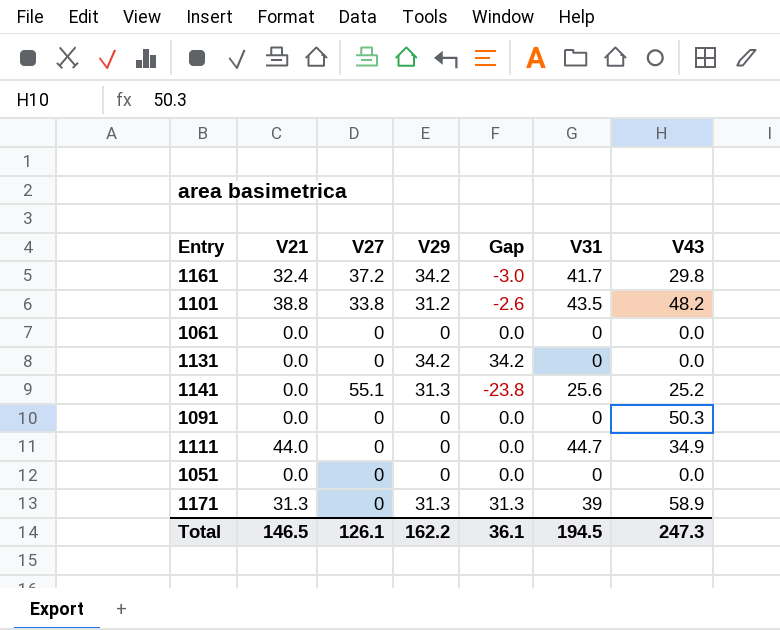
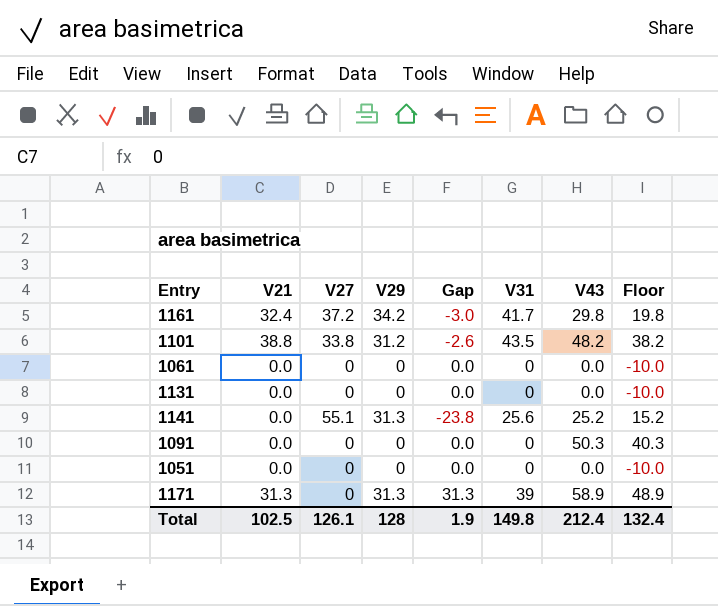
column Floor | formula: none -> [V43] - 10
row 1111: 44.0 | 0 | 0 | 0.0 | 44.7 | 34.9 -> none
1131 | V29: 34.2 -> 0
1131 | Gap: 34.2 -> 0.0
Total | V21: 146.5 -> 102.5
Total | V29: 162.2 -> 128
Total | Gap: 36.1 -> 1.9
Total | V31: 194.5 -> 149.8
Total | V43: 247.3 -> 212.4

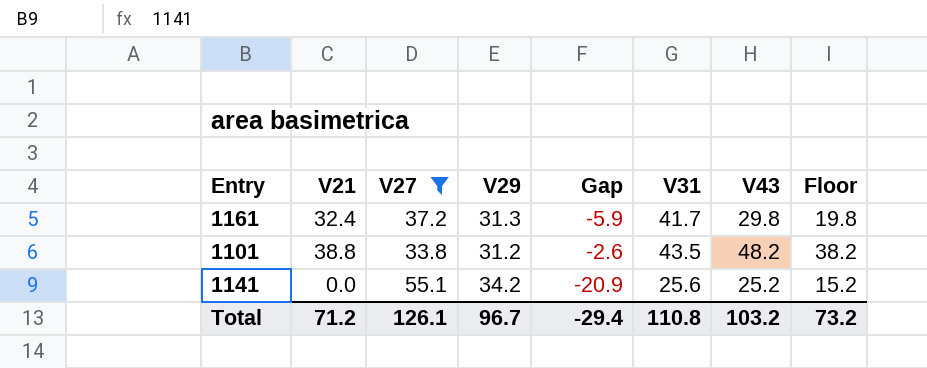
filter: none -> V27 != 0
1161 | V29: 34.2 -> 31.3
1161 | Gap: -3.0 -> -5.9
1141 | V29: 31.3 -> 34.2
1141 | Gap: -23.8 -> -20.9
Total | V21: 102.5 -> 71.2
Total | V29: 128 -> 96.7
Total | Gap: 1.9 -> -29.4
Total | V31: 149.8 -> 110.8
Total | V43: 212.4 -> 103.2
Total | Floor: 132.4 -> 73.2

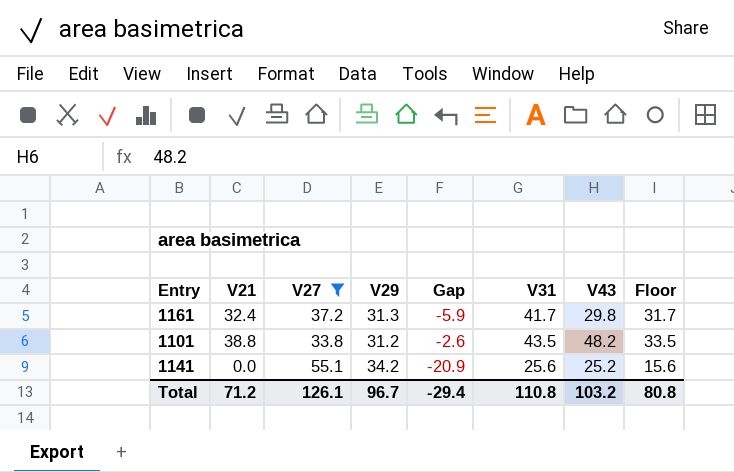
column Floor | formula: [V43] - 10 -> [V31] - 10
Total | Floor: 73.2 -> 80.8

